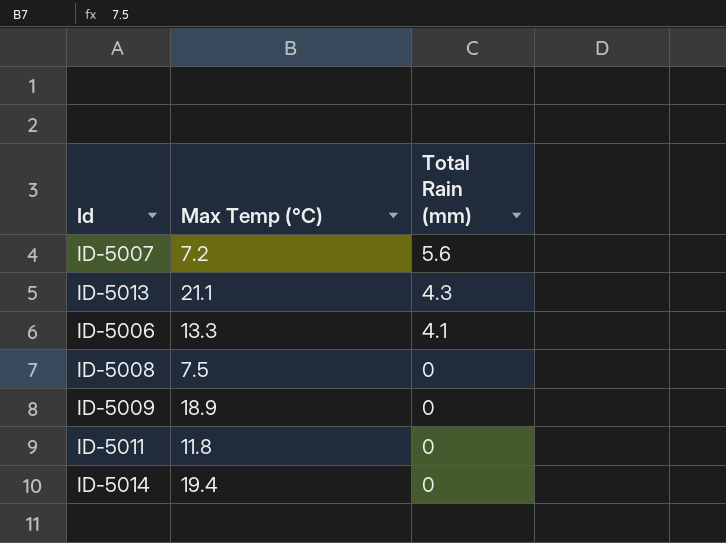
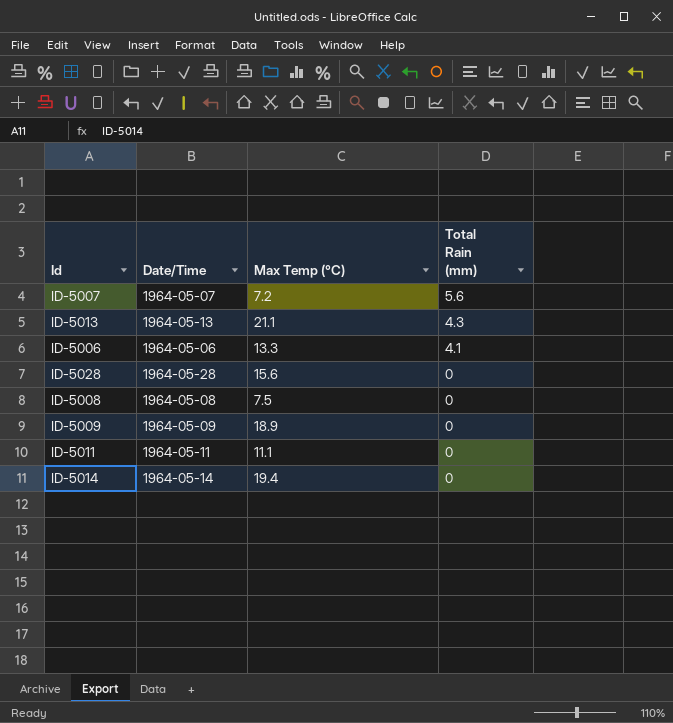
column Date/Time | position: none -> 2
row ID-5028: none -> 1964-05-28 | 15.6 | 0
ID-5011 | Max Temp (°C): 11.8 -> 11.1

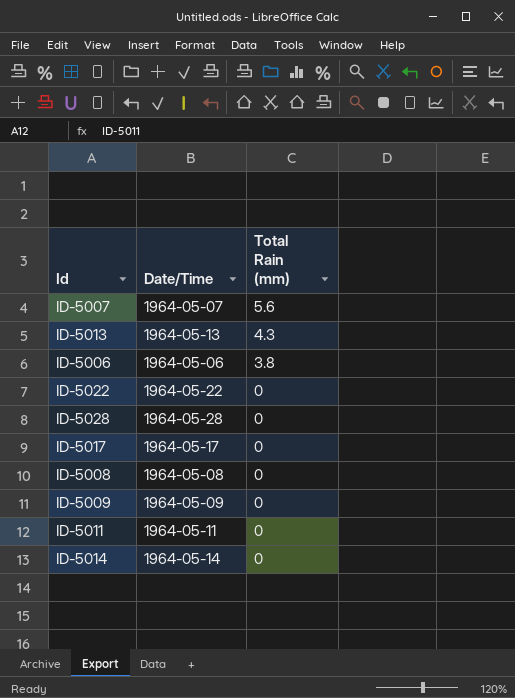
column Max Temp (°C) | position: 3 -> none
ID-5006 | Total Rain (mm): 4.1 -> 3.8
row ID-5022: none -> 1964-05-22 | 0
row ID-5017: none -> 1964-05-17 | 0

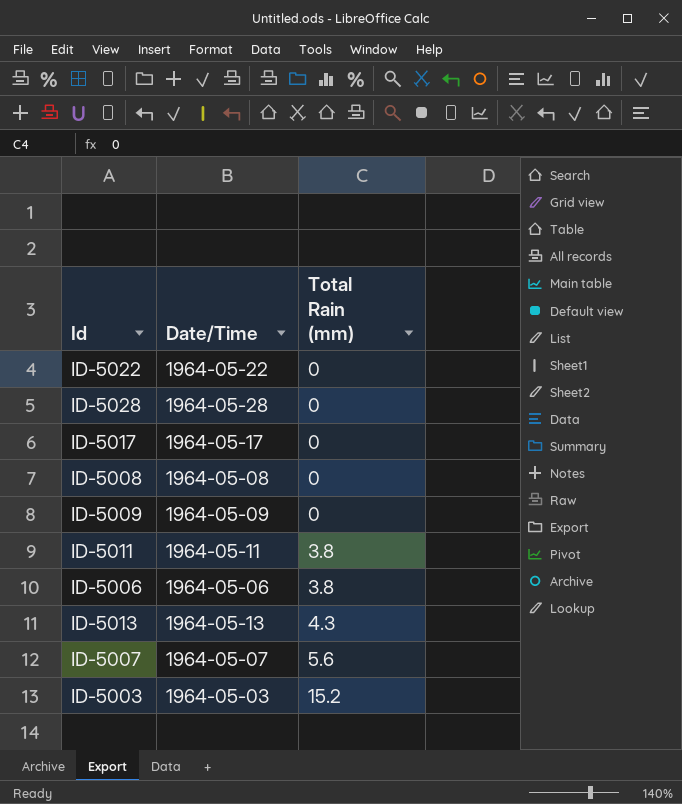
row order: Total Rain (mm) descending -> Total Rain (mm) ascending
row ID-5014: 1964-05-14 | 0 -> none
ID-5011 | Total Rain (mm): 0 -> 3.8
row ID-5003: none -> 1964-05-03 | 15.2

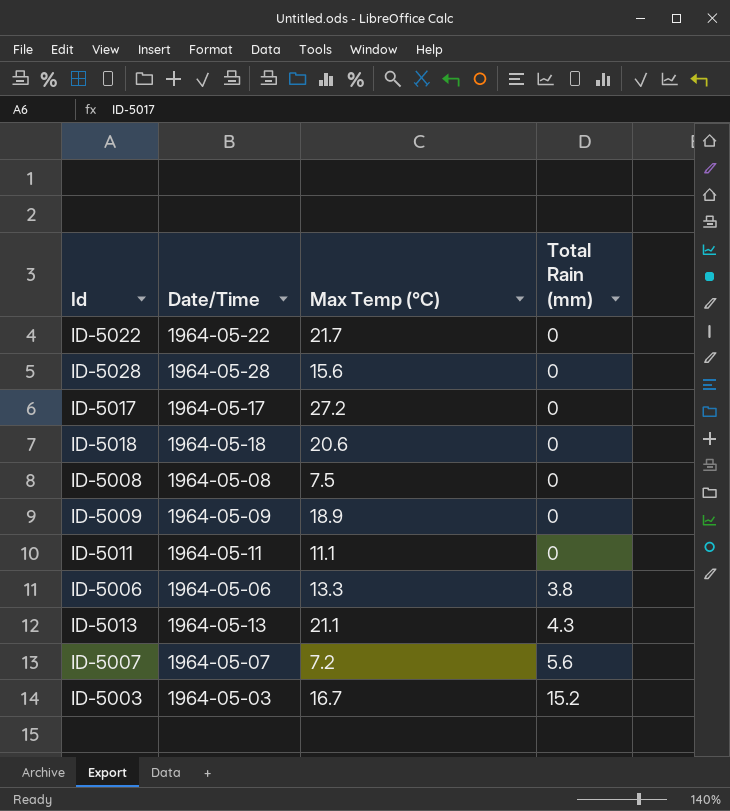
column Max Temp (°C) | position: none -> 3
row ID-5018: none -> 1964-05-18 | 20.6 | 0
ID-5011 | Total Rain (mm): 3.8 -> 0

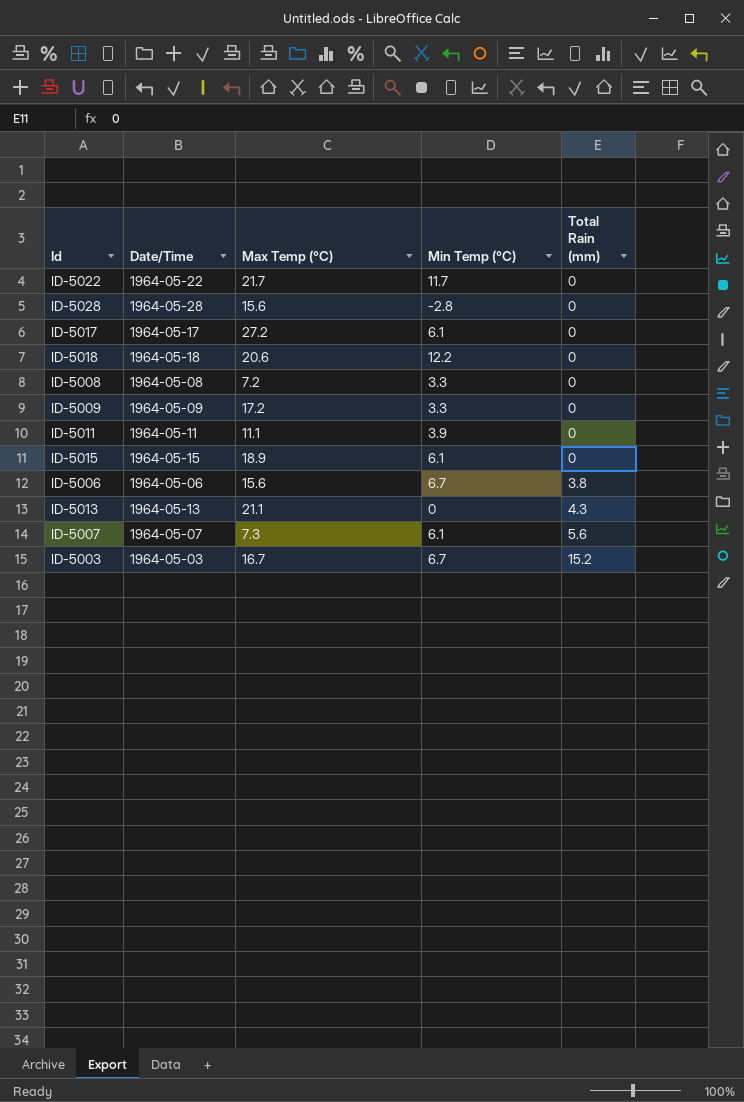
column Min Temp (°C) | position: none -> 4
ID-5008 | Max Temp (°C): 7.5 -> 7.2
ID-5009 | Max Temp (°C): 18.9 -> 17.2
row ID-5015: none -> 1964-05-15 | 18.9 | 6.1 | 0
ID-5006 | Max Temp (°C): 13.3 -> 15.6
ID-5007 | Max Temp (°C): 7.2 -> 7.3

